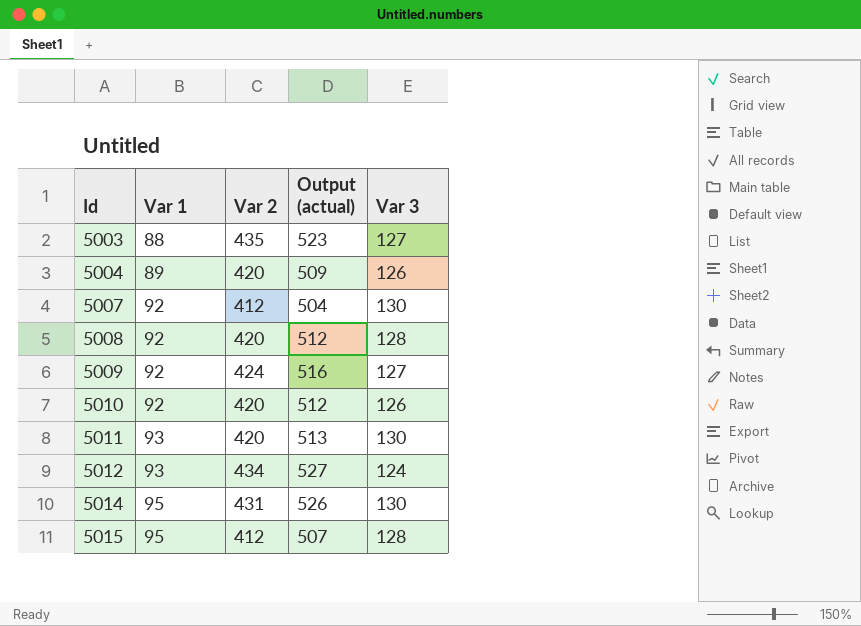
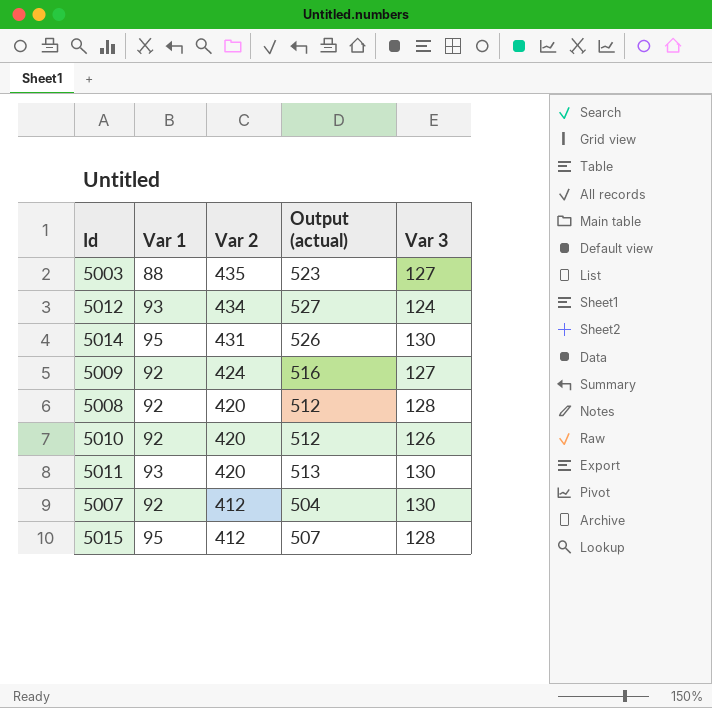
row order: Id ascending -> Var 2 descending
row 5004: 89 | 420 | 509 | 126 -> none

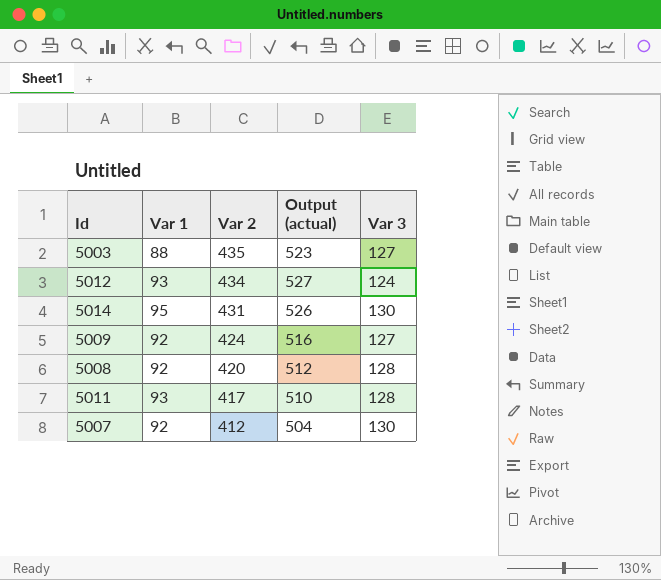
row 5010: 92 | 420 | 512 | 126 -> none
row 5015: 95 | 412 | 507 | 128 -> none
5011 | Var 2: 420 -> 417
5011 | Output (actual): 513 -> 510
5011 | Var 3: 130 -> 128

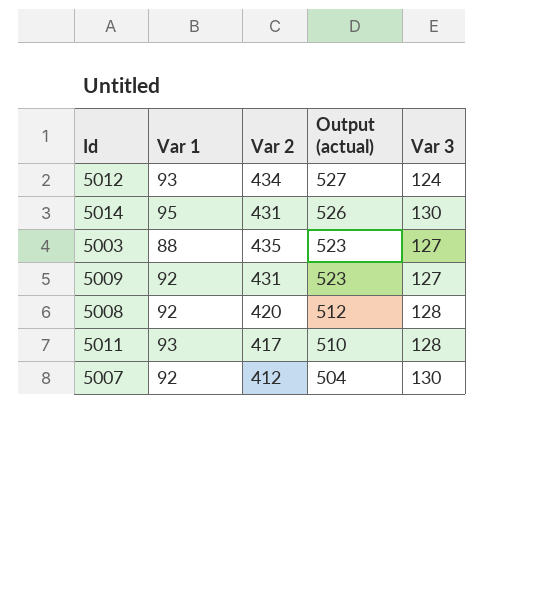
row order: Var 2 descending -> Output (actual) descending
5009 | Var 2: 424 -> 431
5009 | Output (actual): 516 -> 523

